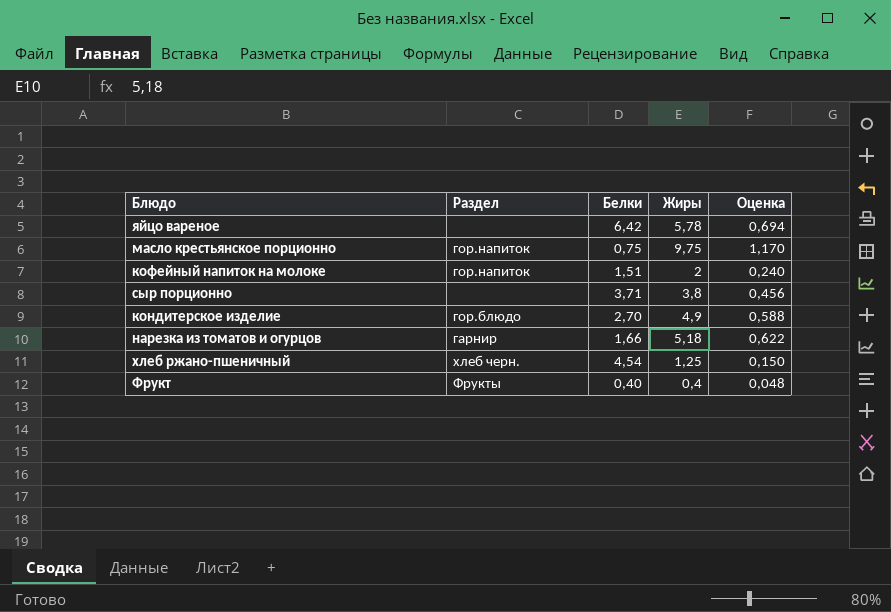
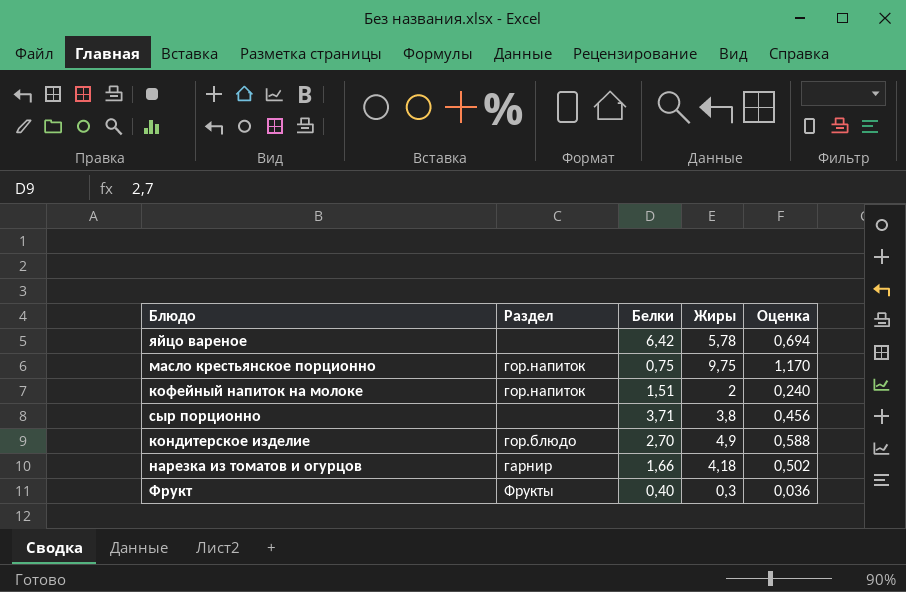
row хлеб ржано-пшеничный: хлеб черн. | 4,54 | 1,25 | 0,150 -> none
нарезка из томатов и огурцов | Жиры: 5,18 -> 4,18
нарезка из томатов и огурцов | Оценка: 0,622 -> 0,502
Фрукт | Жиры: 0,4 -> 0,3
Фрукт | Оценка: 0,048 -> 0,036

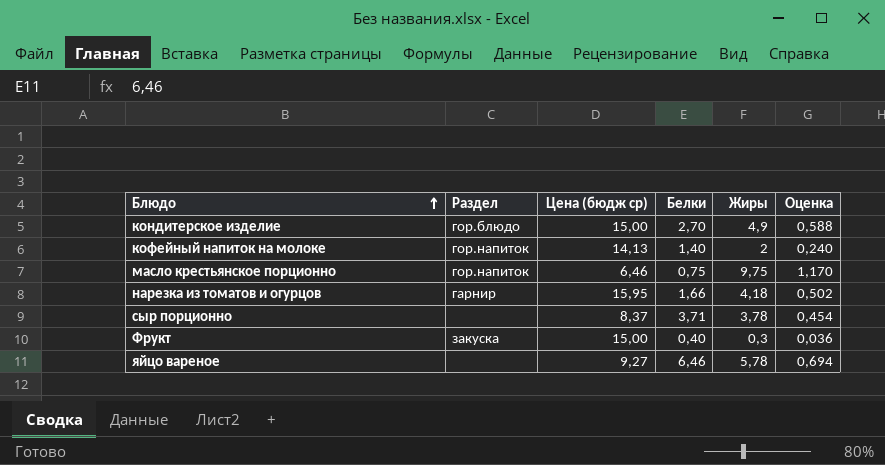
row order: none -> Блюдо ascending
column Цена (бюдж ср) | position: none -> 3
кофейный напиток на молоке | Белки: 1,51 -> 1,40
сыр порционно | Жиры: 3,8 -> 3,78
сыр порционно | Оценка: 0,456 -> 0,454
Фрукт | Раздел: Фрукты -> закуска
яйцо вареное | Белки: 6,42 -> 6,46

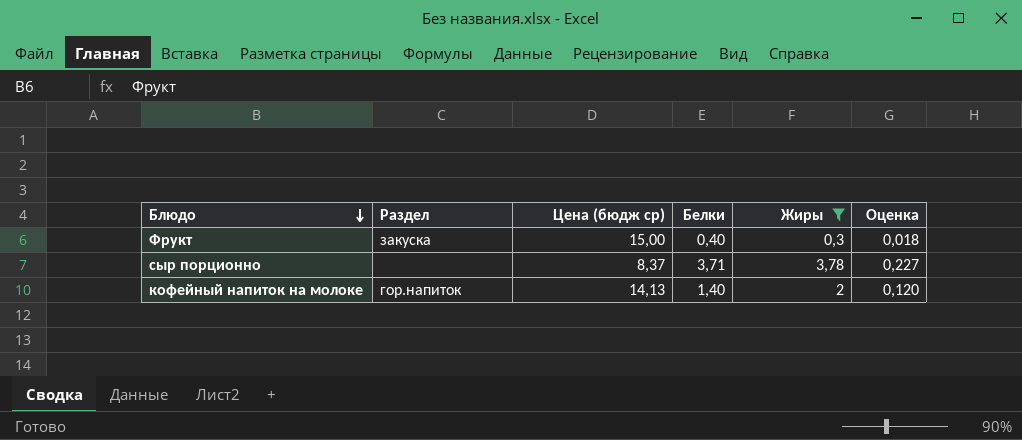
filter: none -> Жиры <= 3,78
row order: Блюдо ascending -> Блюдо descending
column Оценка | formula: [Жиры] * 0,12 -> [Жиры] * 0,06

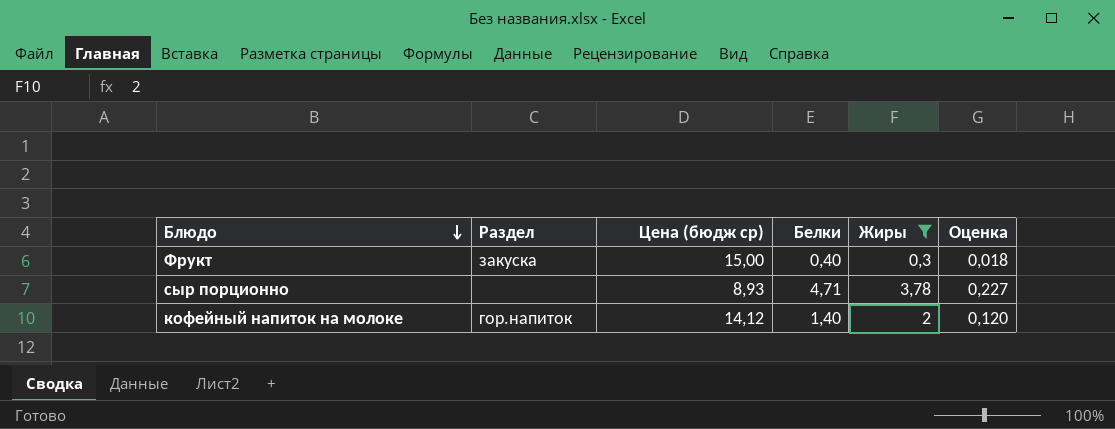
сыр порционно | Цена (бюдж ср): 8,37 -> 8,93
сыр порционно | Белки: 3,71 -> 4,71
кофейный напиток на молоке | Цена (бюдж ср): 14,13 -> 14,12

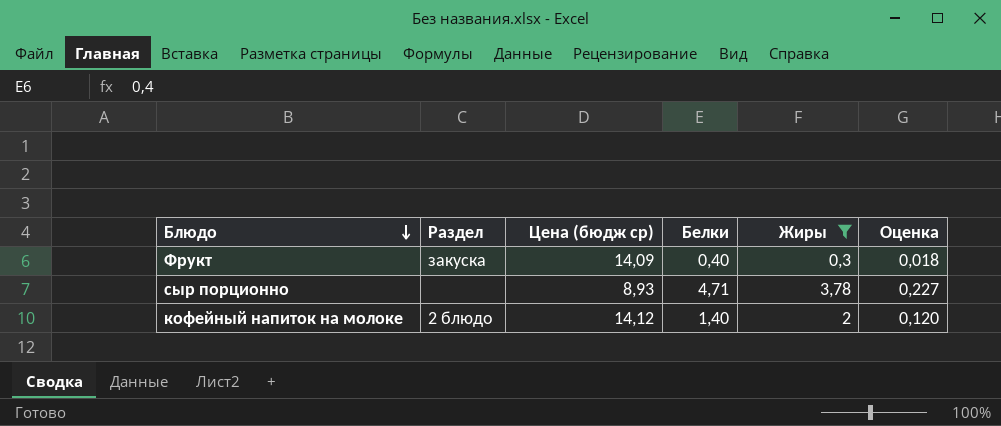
Фрукт | Цена (бюдж ср): 15,00 -> 14,09
кофейный напиток на молоке | Раздел: гор.напиток -> 2 блюдо

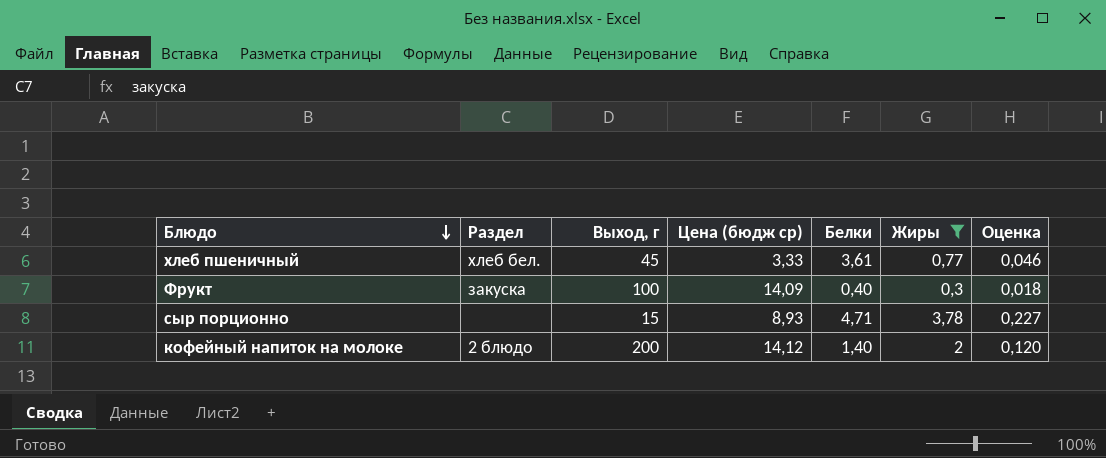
column Выход, г | position: none -> 3
row хлеб пшеничный: none -> хлеб бел. | 45 | 3,33 | 3,61 | 0,77 | 0,046

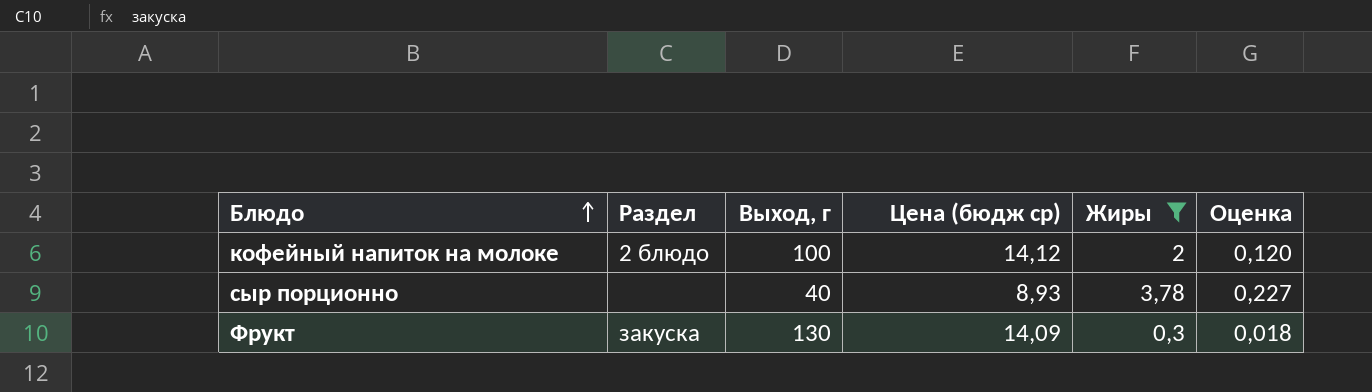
row order: Блюдо descending -> Блюдо ascending
column Белки | position: 5 -> none
row хлеб пшеничный: хлеб бел. | 45 | 3,33 | 3,61 | 0,77 | 0,046 -> none
кофейный напиток на молоке | Выход, г: 200 -> 100
сыр порционно | Выход, г: 15 -> 40
Фрукт | Выход, г: 100 -> 130

